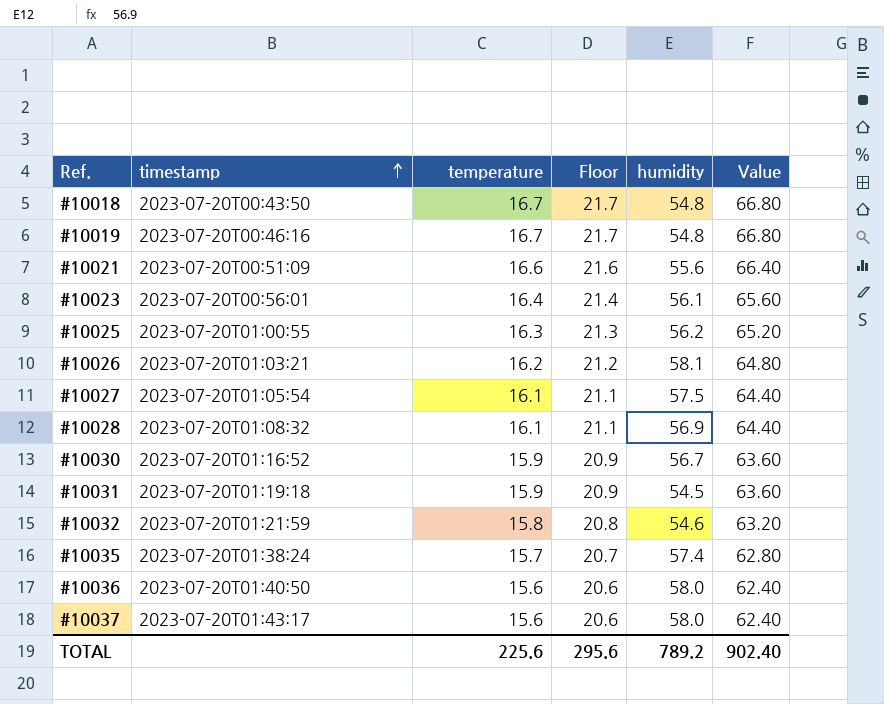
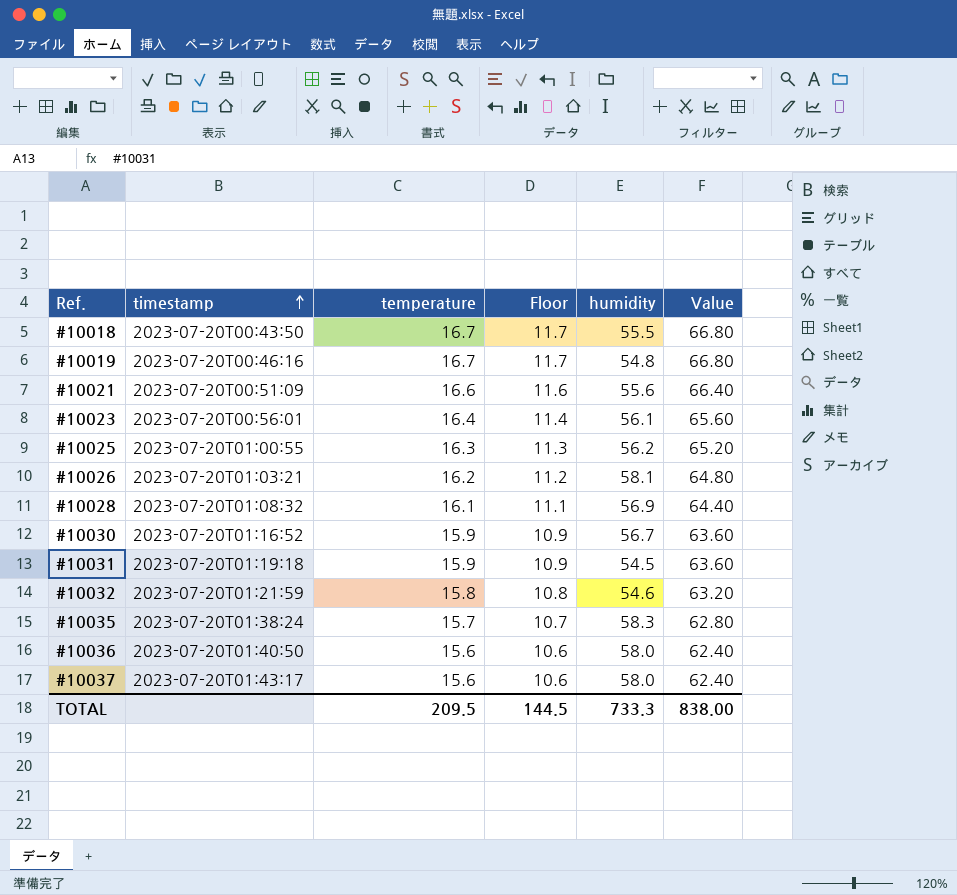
column Floor | formula: [temperature] + 5 -> [temperature] - 5
row #10027: 2023-07-20T01:05:54 | 16.1 | 21.1 | 57.5 | 64.40 -> none
#10018 | humidity: 54.8 -> 55.5
#10035 | humidity: 57.4 -> 58.3
TOTAL | temperature: 225.6 -> 209.5
TOTAL | Floor: 295.6 -> 144.5
TOTAL | humidity: 789.2 -> 733.3
TOTAL | Value: 902.40 -> 838.00

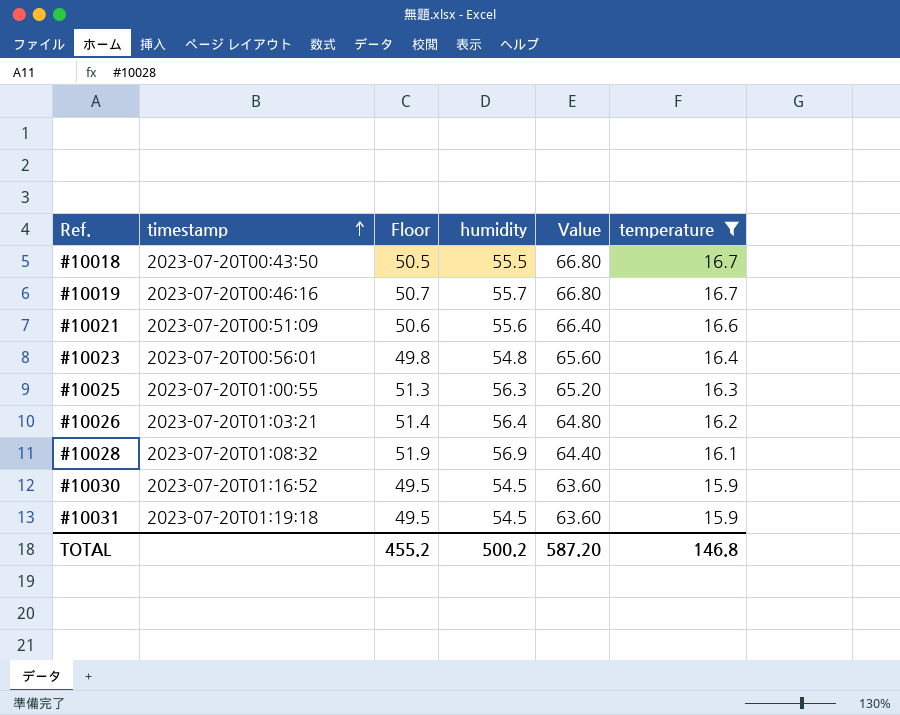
filter: none -> temperature >= 15.9
column Floor | formula: [temperature] - 5 -> [humidity] - 5
column temperature | position: 3 -> 6
#10019 | humidity: 54.8 -> 55.7
#10023 | humidity: 56.1 -> 54.8
#10025 | humidity: 56.2 -> 56.3
#10026 | humidity: 58.1 -> 56.4
#10030 | humidity: 56.7 -> 54.5
TOTAL | Floor: 144.5 -> 455.2
TOTAL | humidity: 733.3 -> 500.2
TOTAL | Value: 838.00 -> 587.20
TOTAL | temperature: 209.5 -> 146.8

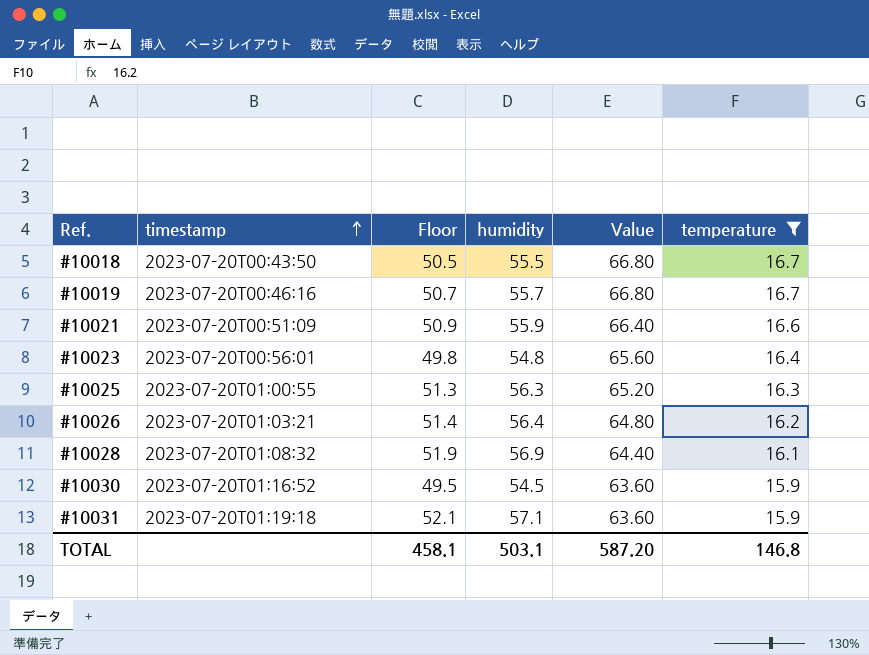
#10021 | Floor: 50.6 -> 50.9
#10021 | humidity: 55.6 -> 55.9
#10031 | Floor: 49.5 -> 52.1
#10031 | humidity: 54.5 -> 57.1
TOTAL | Floor: 455.2 -> 458.1
TOTAL | humidity: 500.2 -> 503.1

